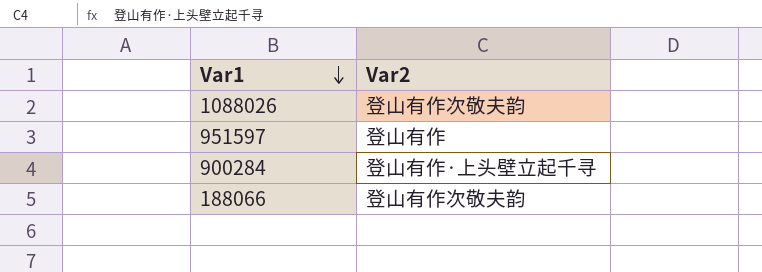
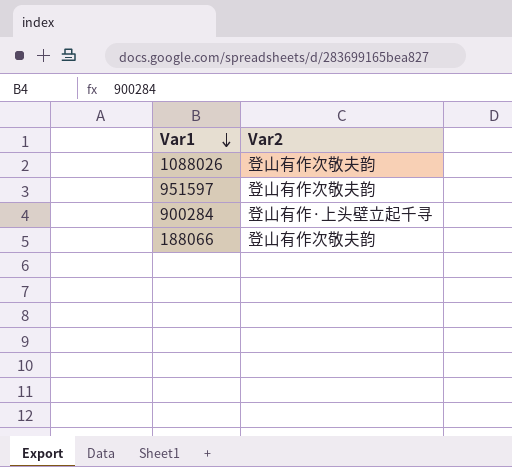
951597 | Var2: 登山有作 -> 登山有作次敬夫韵

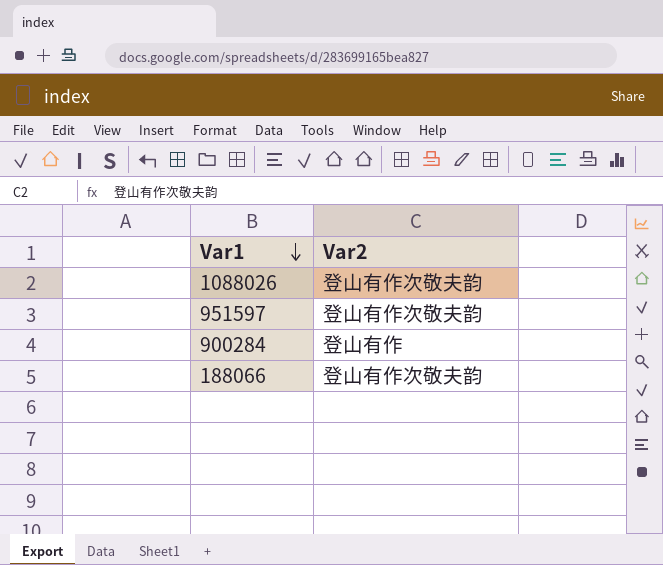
900284 | Var2: 登山有作·上头壁立起千寻 -> 登山有作

